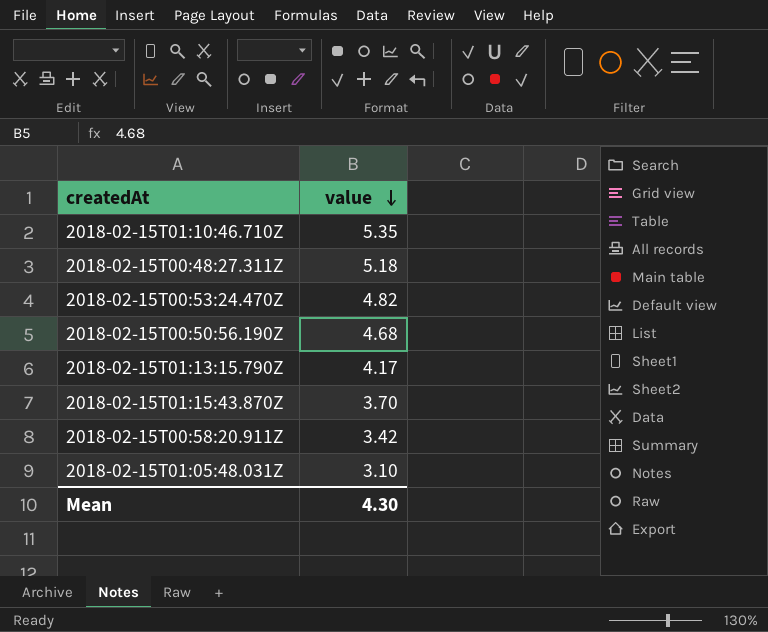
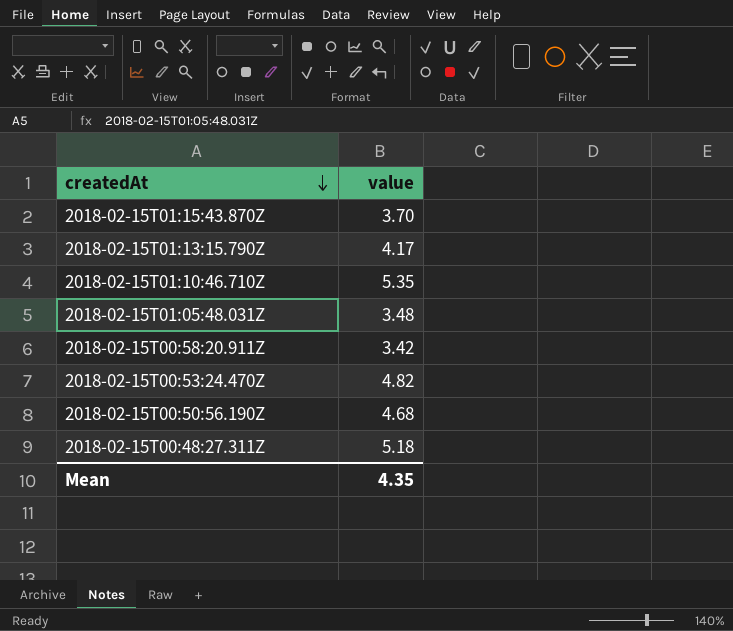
row order: value descending -> createdAt descending
2018-02-15T01:05:48.031Z | value: 3.10 -> 3.48
Mean | value: 4.30 -> 4.35

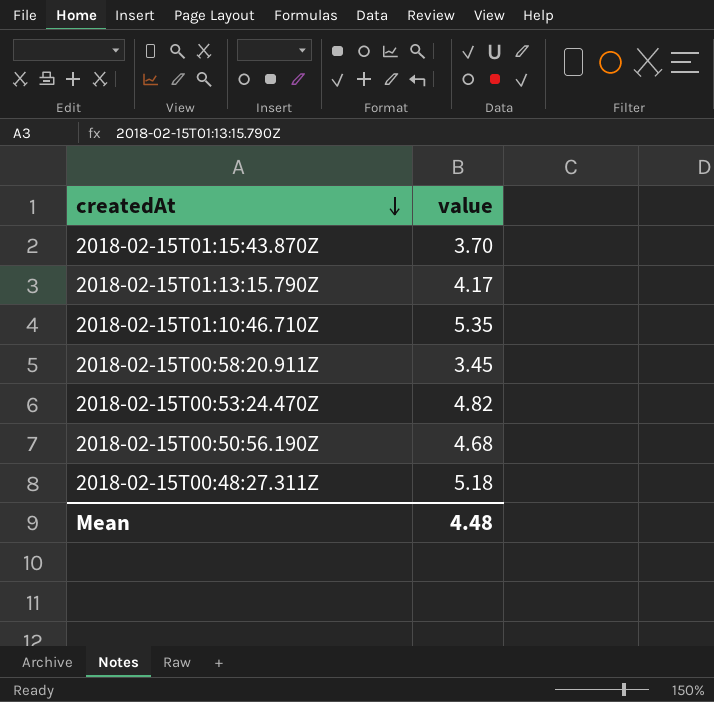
row 2018-02-15T01:05:48.031Z: 3.48 -> none
2018-02-15T00:58:20.911Z | value: 3.42 -> 3.45
Mean | value: 4.35 -> 4.48

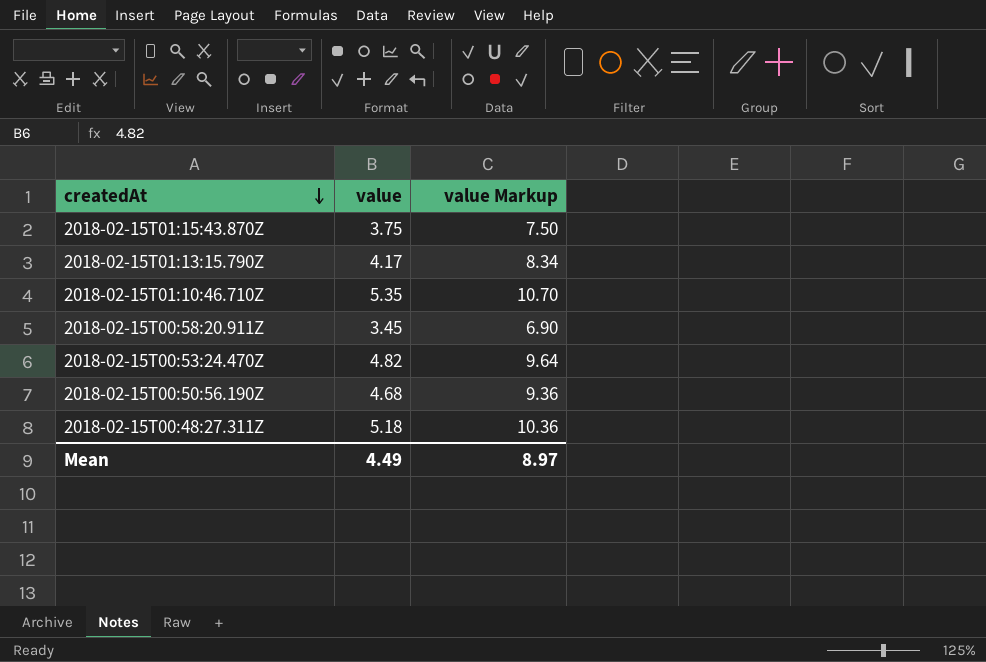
column value Markup | formula: none -> [value] * 2
2018-02-15T01:15:43.870Z | value: 3.70 -> 3.75
Mean | value: 4.48 -> 4.49

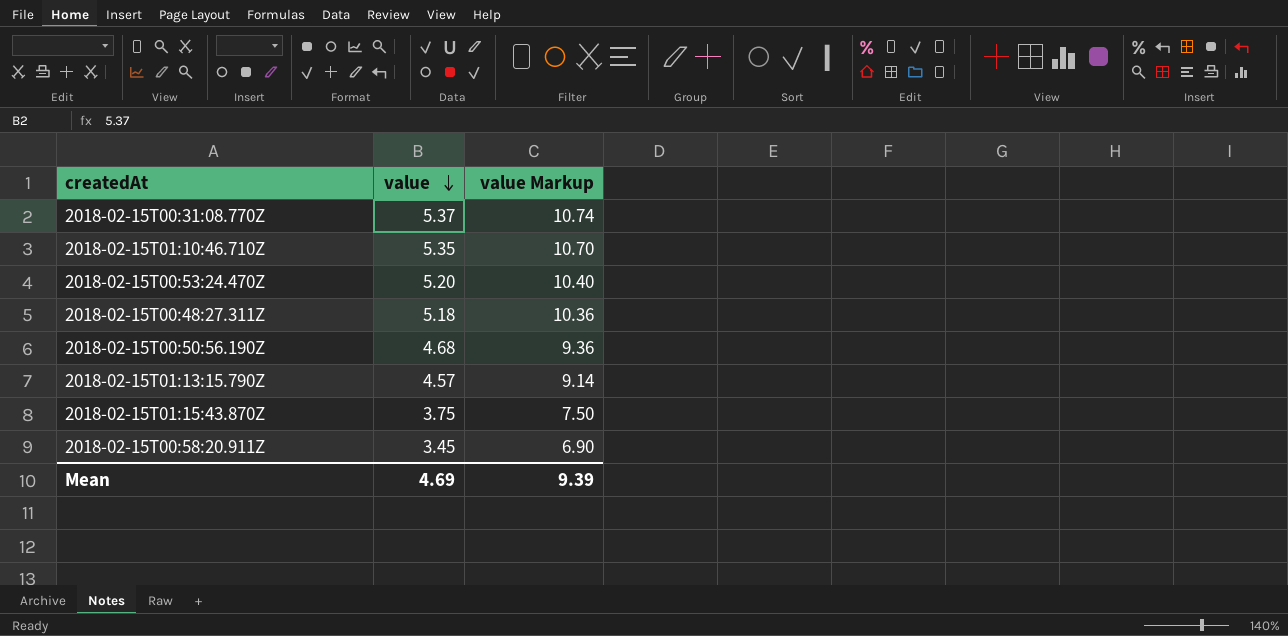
row order: createdAt descending -> value descending
row 2018-02-15T00:31:08.770Z: none -> 5.37 | 10.74
2018-02-15T00:53:24.470Z | value: 4.82 -> 5.20
2018-02-15T00:53:24.470Z | value Markup: 9.64 -> 10.40
2018-02-15T01:13:15.790Z | value: 4.17 -> 4.57
2018-02-15T01:13:15.790Z | value Markup: 8.34 -> 9.14
Mean | value: 4.49 -> 4.69
Mean | value Markup: 8.97 -> 9.39

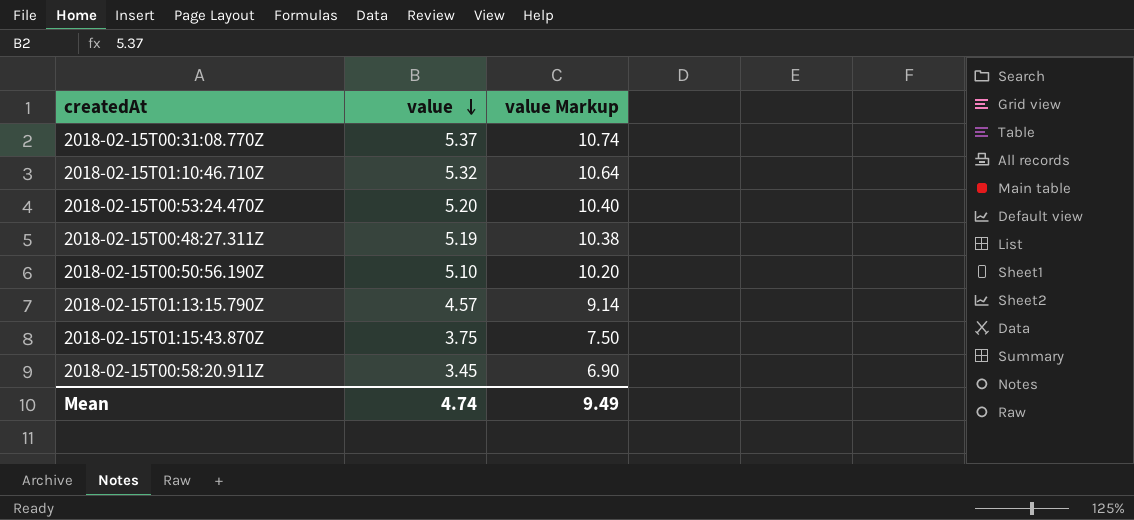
2018-02-15T01:10:46.710Z | value: 5.35 -> 5.32
2018-02-15T01:10:46.710Z | value Markup: 10.70 -> 10.64
2018-02-15T00:48:27.311Z | value: 5.18 -> 5.19
2018-02-15T00:48:27.311Z | value Markup: 10.36 -> 10.38
2018-02-15T00:50:56.190Z | value: 4.68 -> 5.10
2018-02-15T00:50:56.190Z | value Markup: 9.36 -> 10.20
Mean | value: 4.69 -> 4.74
Mean | value Markup: 9.39 -> 9.49

